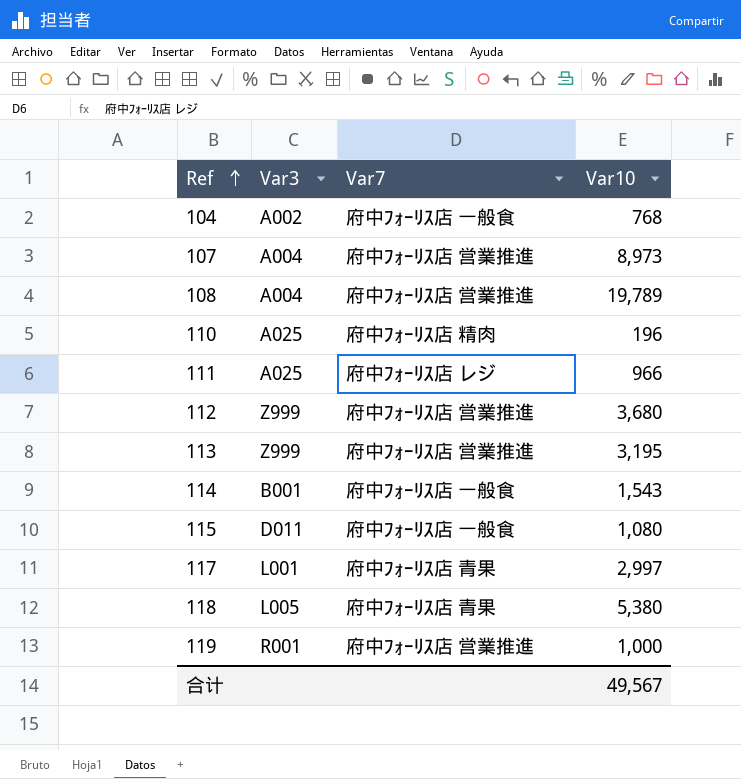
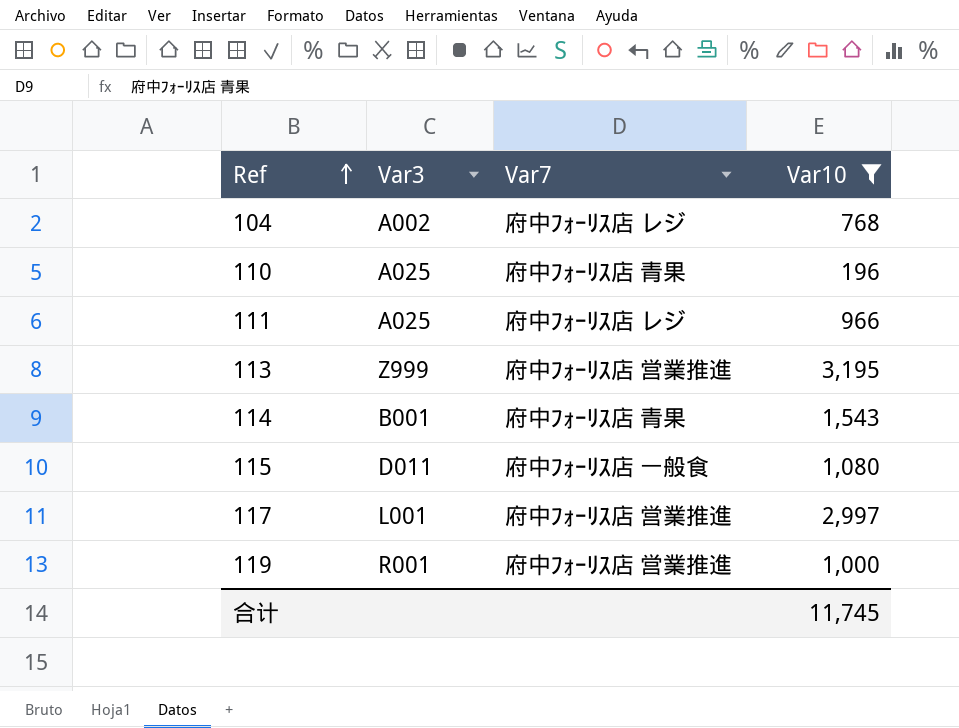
filter: none -> Var10 <= 3,195
104 | Var7: 府中ﾌｫｰﾘｽ店 一般食 -> 府中ﾌｫｰﾘｽ店 レジ
110 | Var7: 府中ﾌｫｰﾘｽ店 精肉 -> 府中ﾌｫｰﾘｽ店 青果
114 | Var7: 府中ﾌｫｰﾘｽ店 一般食 -> 府中ﾌｫｰﾘｽ店 青果
117 | Var7: 府中ﾌｫｰﾘｽ店 青果 -> 府中ﾌｫｰﾘｽ店 営業推進
合计 | Var10: 49,567 -> 11,745

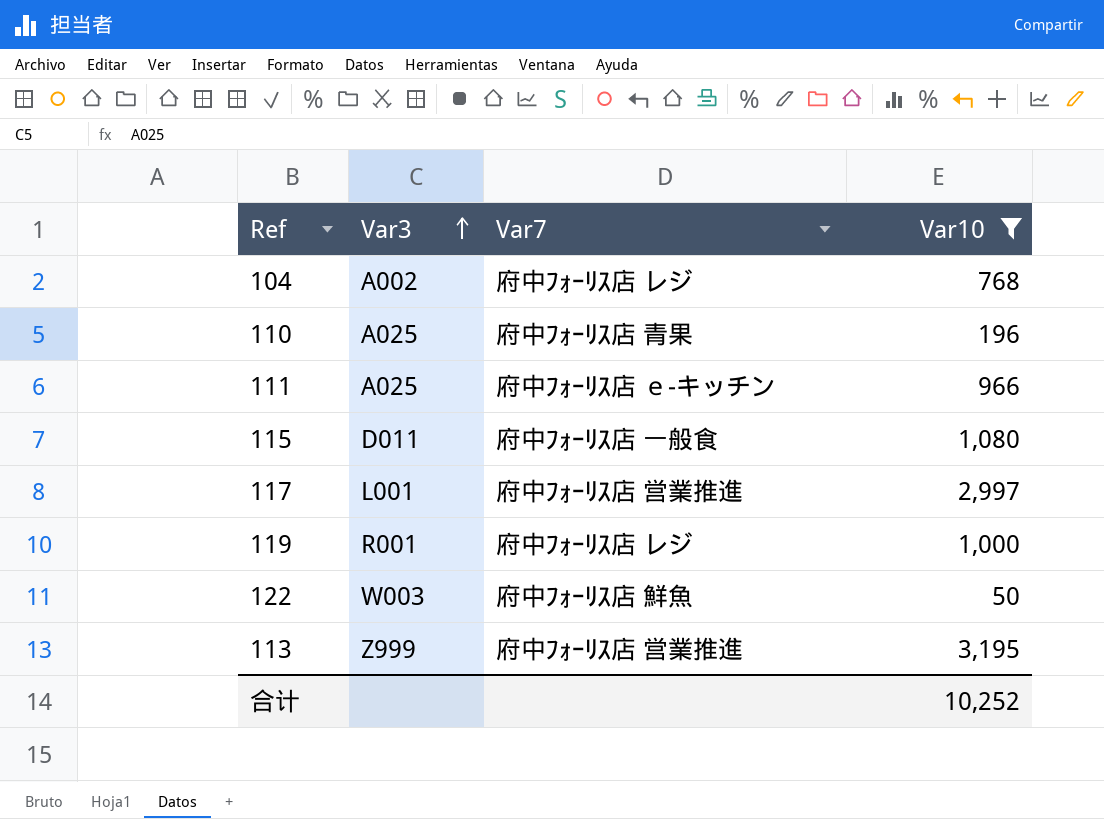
row order: Ref ascending -> Var3 ascending
row 114: B001 | 府中ﾌｫｰﾘｽ店 青果 | 1,543 -> none
111 | Var7: 府中ﾌｫｰﾘｽ店 レジ -> 府中ﾌｫｰﾘｽ店 ｅ‐キッチン
119 | Var7: 府中ﾌｫｰﾘｽ店 営業推進 -> 府中ﾌｫｰﾘｽ店 レジ
row 122: none -> W003 | 府中ﾌｫｰﾘｽ店 鮮魚 | 50
合计 | Var10: 11,745 -> 10,252

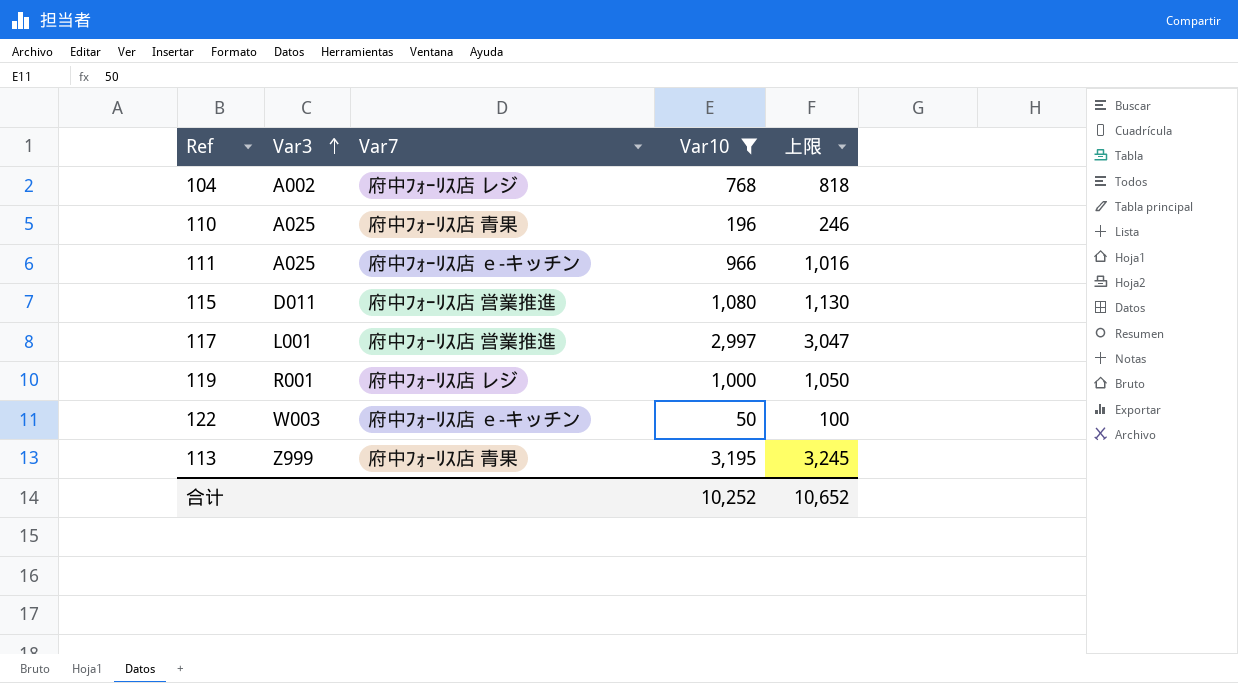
column 上限 | formula: none -> [Var10] + 50
115 | Var7: 府中ﾌｫｰﾘｽ店 一般食 -> 府中ﾌｫｰﾘｽ店 営業推進
122 | Var7: 府中ﾌｫｰﾘｽ店 鮮魚 -> 府中ﾌｫｰﾘｽ店 ｅ‐キッチン
113 | Var7: 府中ﾌｫｰﾘｽ店 営業推進 -> 府中ﾌｫｰﾘｽ店 青果

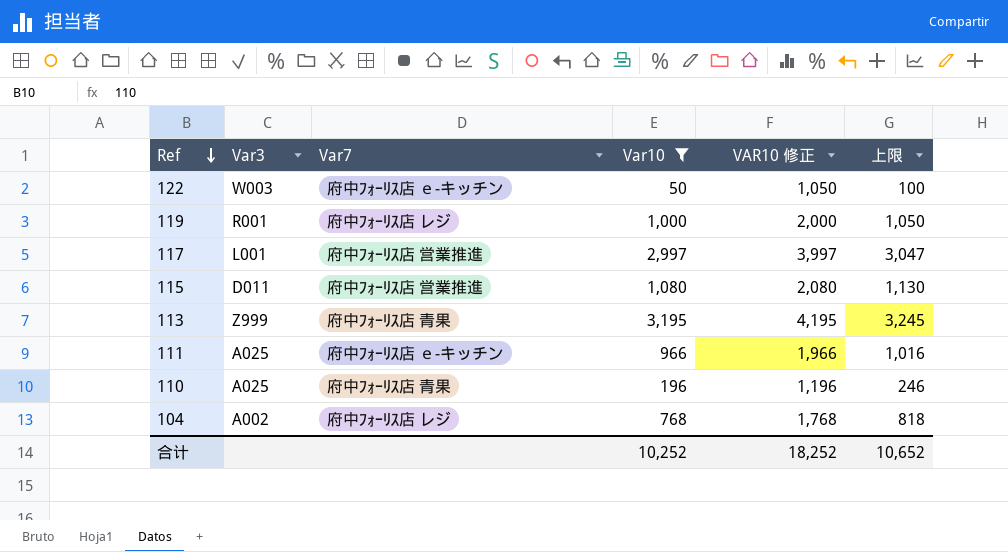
row order: Var3 ascending -> Ref descending
column VAR10 修正 | formula: none -> [Var10] + 1000

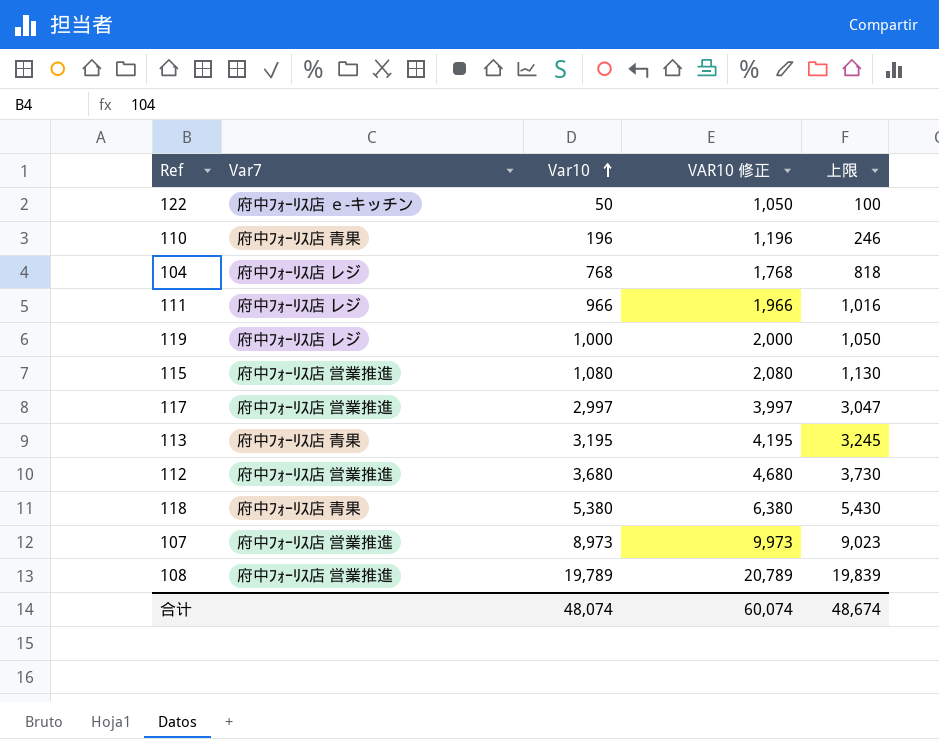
filter: Var10 <= 3,195 -> none
row order: Ref descending -> Var10 ascending
column Var3 | position: 2 -> none
111 | Var7: 府中ﾌｫｰﾘｽ店 ｅ‐キッチン -> 府中ﾌｫｰﾘｽ店 レジ
合计 | Var10: 10,252 -> 48,074
合计 | VAR10 修正: 18,252 -> 60,074
合计 | 上限: 10,652 -> 48,674

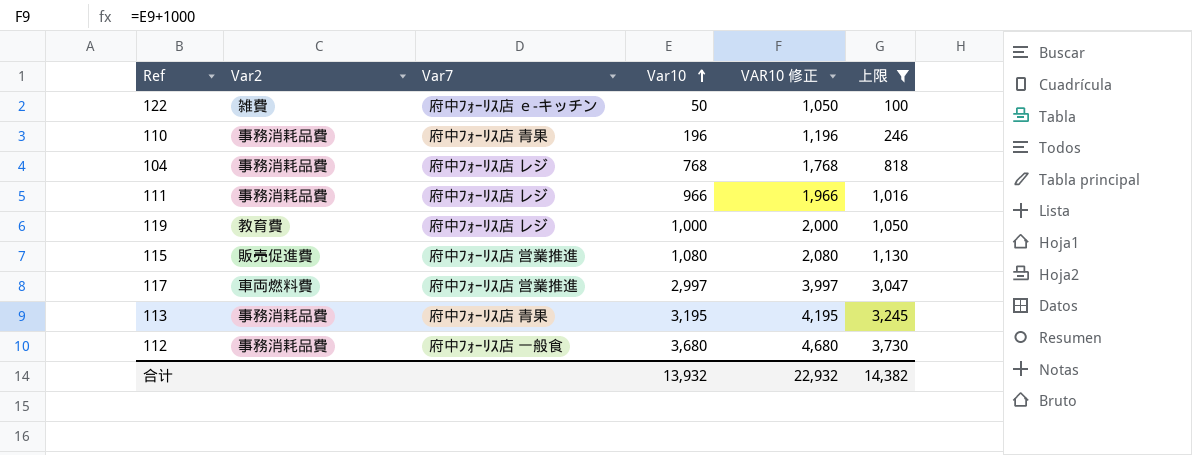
filter: none -> 上限 <= 3,730
column Var2 | position: none -> 2
112 | Var7: 府中ﾌｫｰﾘｽ店 営業推進 -> 府中ﾌｫｰﾘｽ店 一般食
合计 | Var10: 48,074 -> 13,932
合计 | VAR10 修正: 60,074 -> 22,932
合计 | 上限: 48,674 -> 14,382

